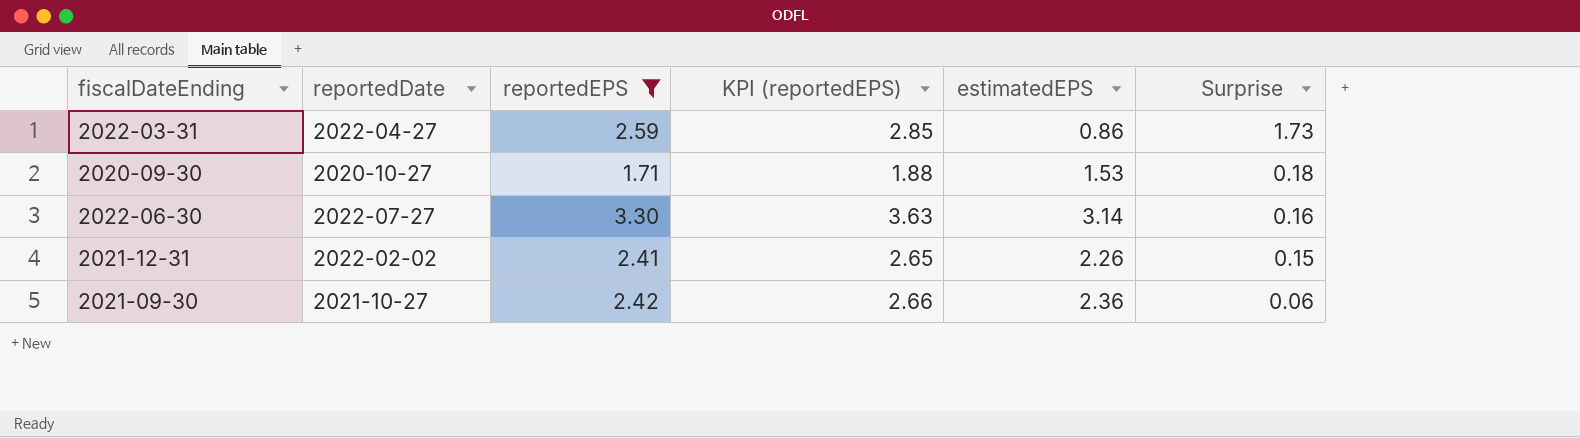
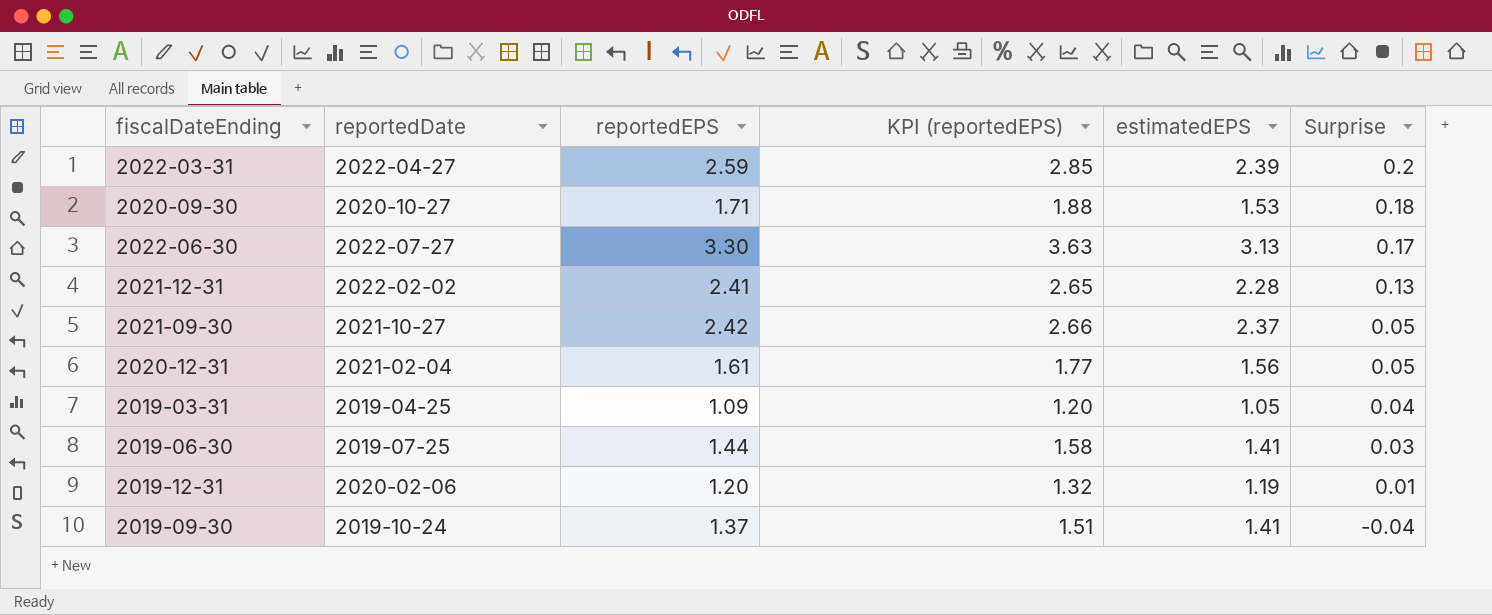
filter: reportedEPS >= 1.71 -> none
2022-03-31 | estimatedEPS: 0.86 -> 2.39
2022-03-31 | Surprise: 1.73 -> 0.2
2022-06-30 | estimatedEPS: 3.14 -> 3.13
2022-06-30 | Surprise: 0.16 -> 0.17
2021-12-31 | estimatedEPS: 2.26 -> 2.28
2021-12-31 | Surprise: 0.15 -> 0.13
2021-09-30 | estimatedEPS: 2.36 -> 2.37
2021-09-30 | Surprise: 0.06 -> 0.05

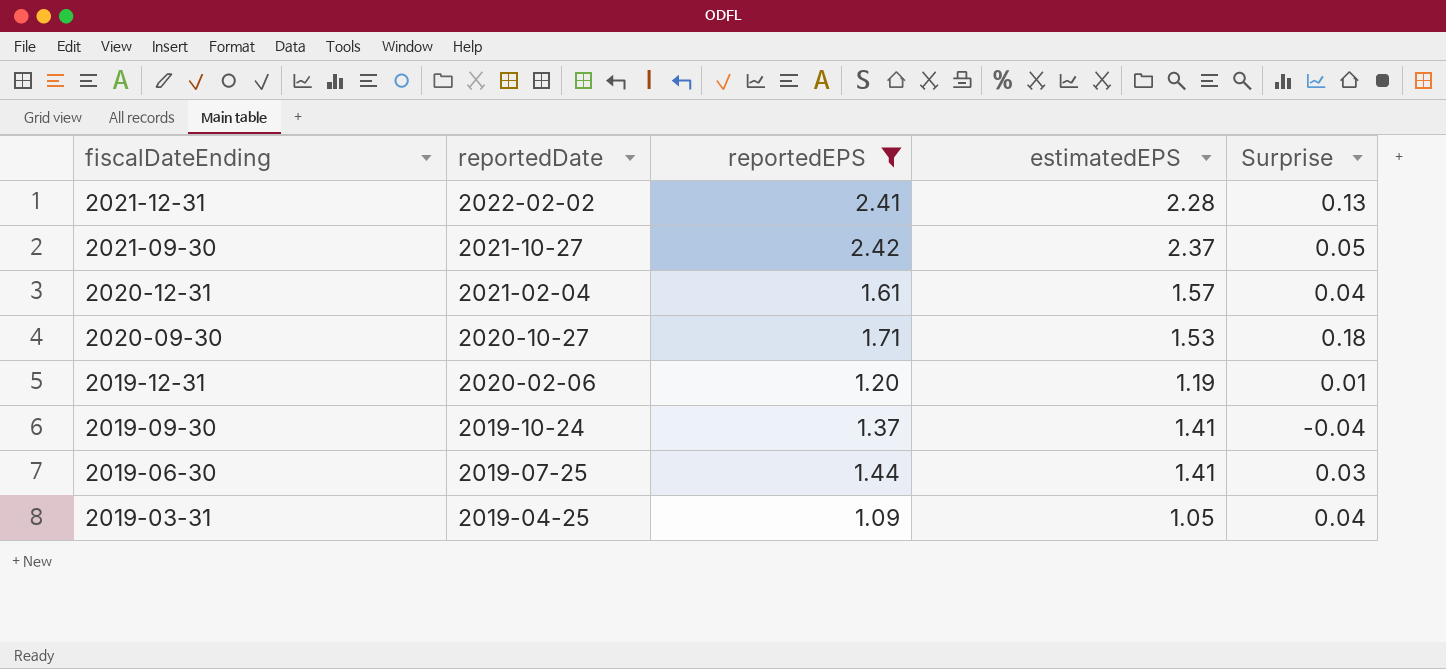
filter: none -> reportedEPS <= 2.42
row order: Surprise descending -> fiscalDateEnding descending
column KPI (reportedEPS) | formula: [reportedEPS] * 1.1 -> none
2020-12-31 | estimatedEPS: 1.56 -> 1.57
2020-12-31 | Surprise: 0.05 -> 0.04

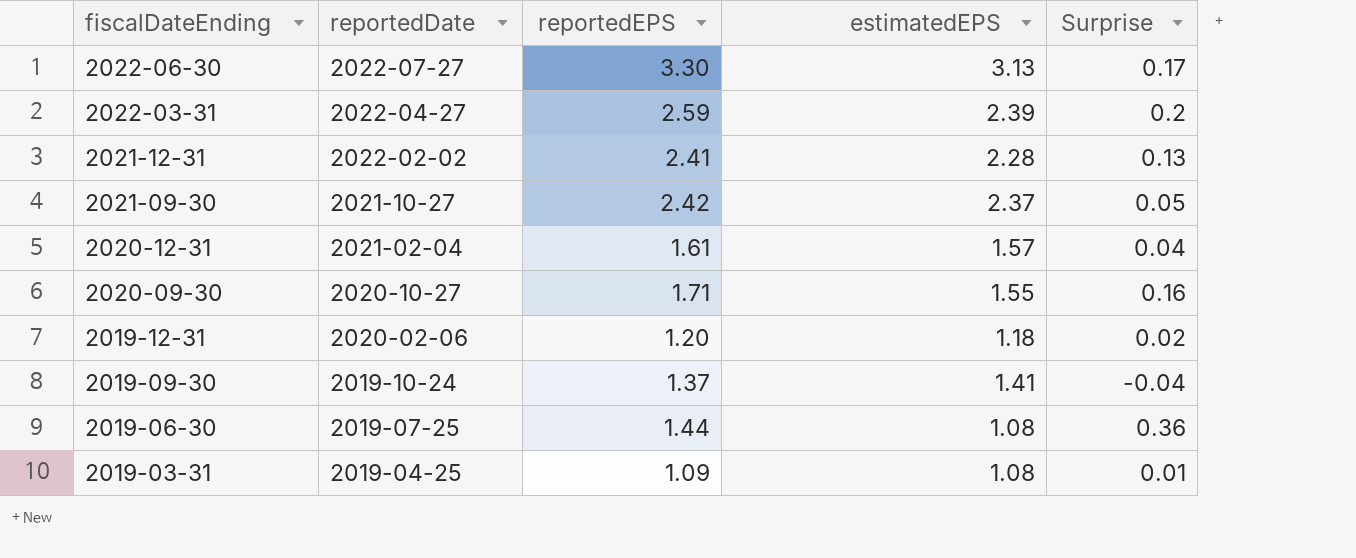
filter: reportedEPS <= 2.42 -> none
2020-09-30 | estimatedEPS: 1.53 -> 1.55
2020-09-30 | Surprise: 0.18 -> 0.16
2019-12-31 | estimatedEPS: 1.19 -> 1.18
2019-12-31 | Surprise: 0.01 -> 0.02
2019-06-30 | estimatedEPS: 1.41 -> 1.08
2019-06-30 | Surprise: 0.03 -> 0.36
2019-03-31 | estimatedEPS: 1.05 -> 1.08
2019-03-31 | Surprise: 0.04 -> 0.01

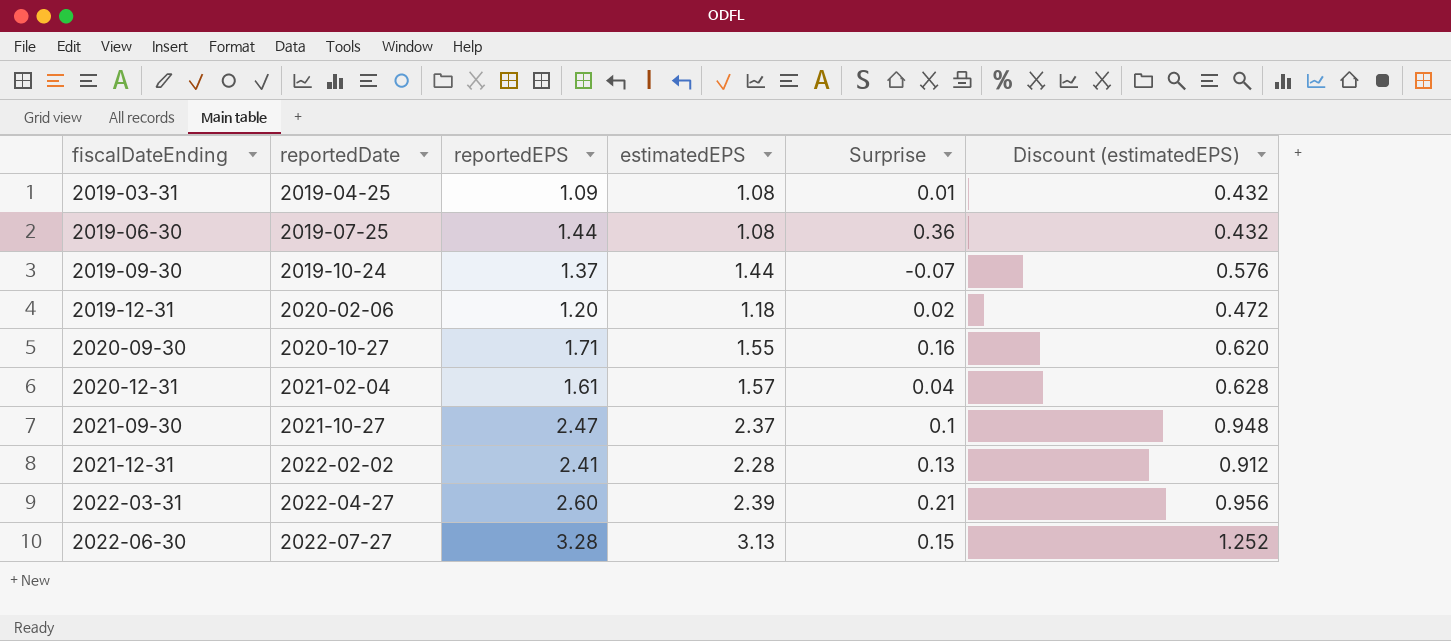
row order: fiscalDateEnding descending -> fiscalDateEnding ascending
column Discount (estimatedEPS) | formula: none -> [estimatedEPS] * 0.4
2019-09-30 | estimatedEPS: 1.41 -> 1.44
2019-09-30 | Surprise: -0.04 -> -0.07
2021-09-30 | reportedEPS: 2.42 -> 2.47
2021-09-30 | Surprise: 0.05 -> 0.1
2022-03-31 | reportedEPS: 2.59 -> 2.60
2022-03-31 | Surprise: 0.2 -> 0.21
2022-06-30 | reportedEPS: 3.30 -> 3.28
2022-06-30 | Surprise: 0.17 -> 0.15

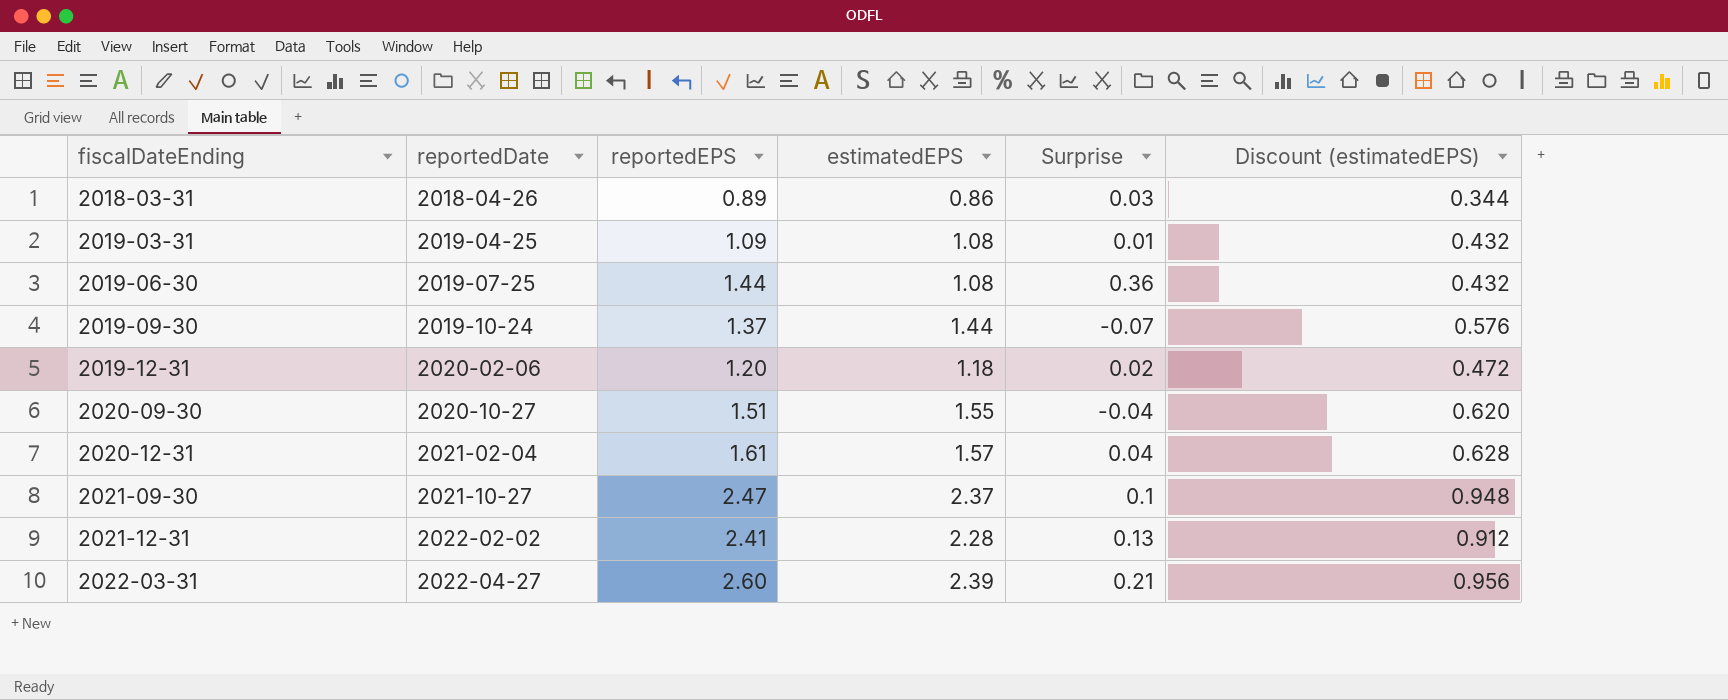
row 2022-06-30: 2022-07-27 | 3.28 | 3.13 | 0.15 | 1.252 -> none
row 2018-03-31: none -> 2018-04-26 | 0.89 | 0.86 | 0.03 | 0.344
2020-09-30 | reportedEPS: 1.71 -> 1.51
2020-09-30 | Surprise: 0.16 -> -0.04

